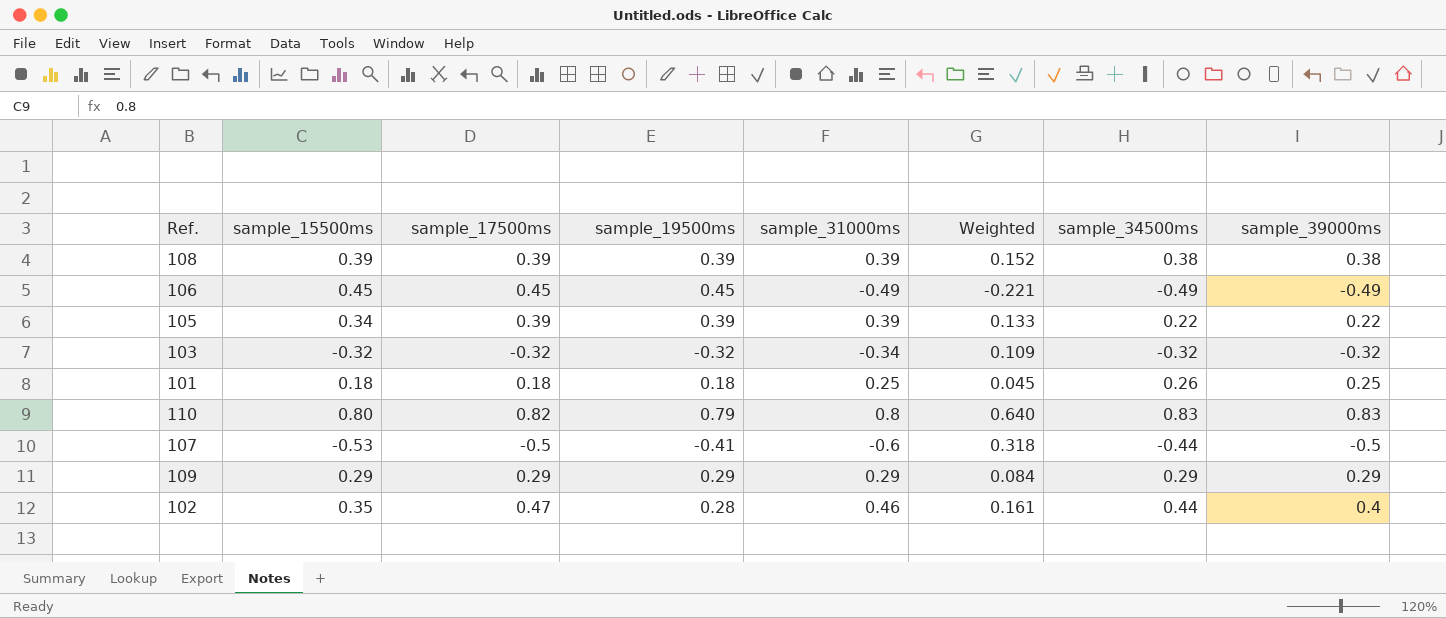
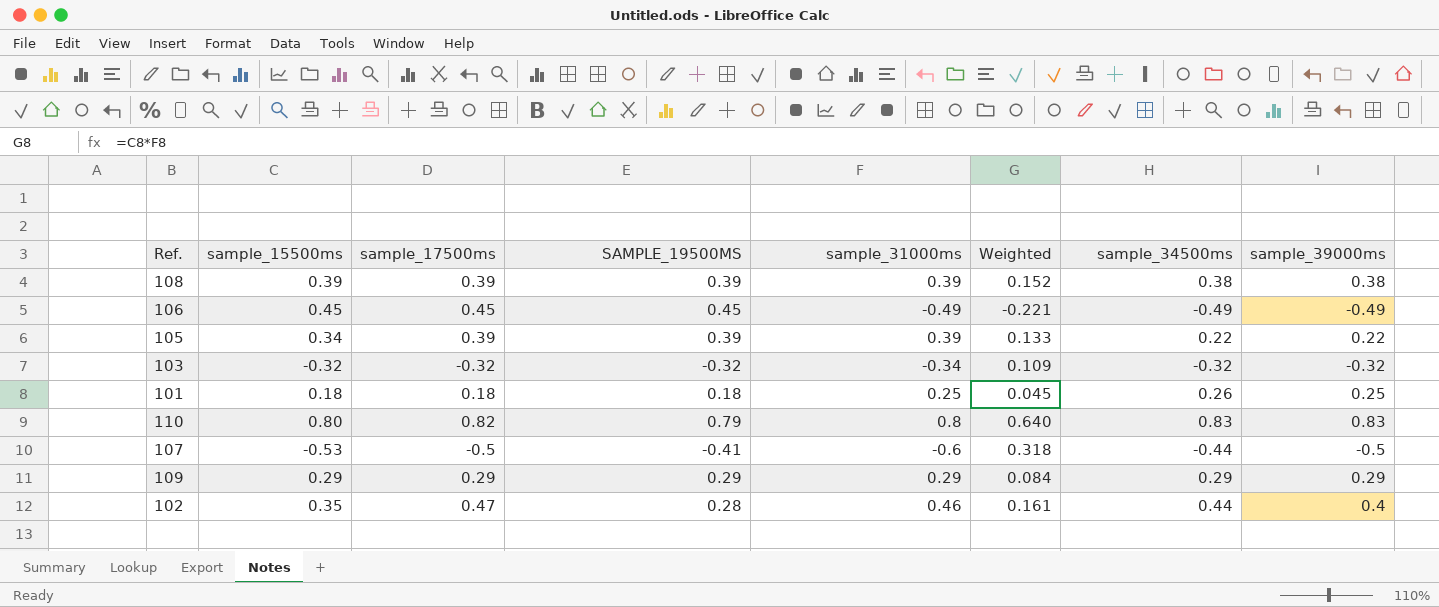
column name: sample_19500ms -> SAMPLE_19500MS

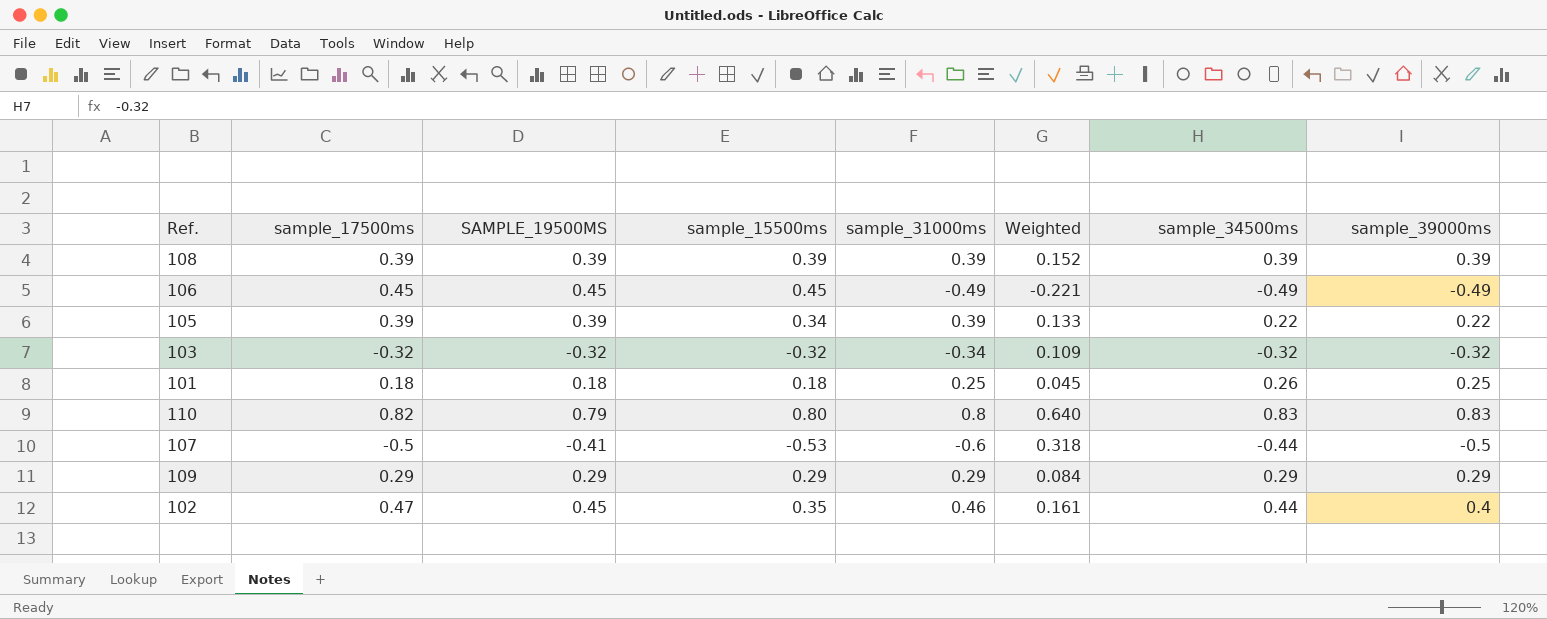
column sample_15500ms | position: 2 -> 4
108 | sample_34500ms: 0.38 -> 0.39
108 | sample_39000ms: 0.38 -> 0.39
102 | SAMPLE_19500MS: 0.28 -> 0.45

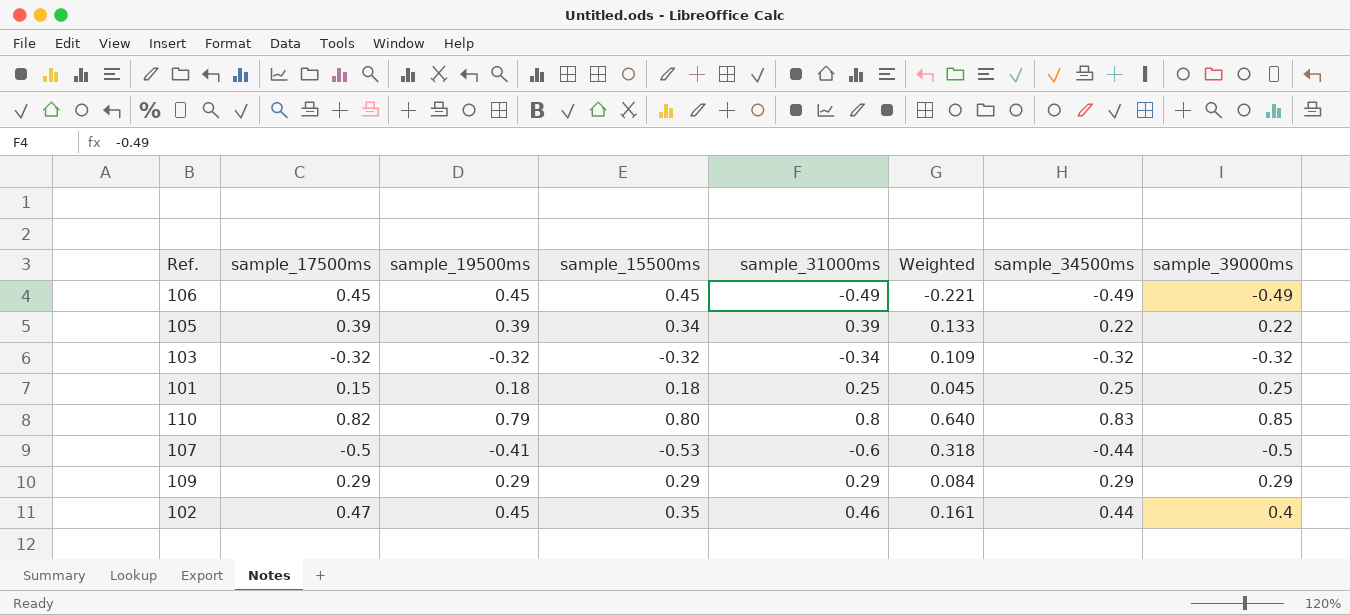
column name: SAMPLE_19500MS -> sample_19500ms
row 108: 0.39 | 0.39 | 0.39 | 0.39 | 0.152 | 0.39 | 0.39 -> none
101 | sample_17500ms: 0.18 -> 0.15
101 | sample_34500ms: 0.26 -> 0.25
110 | sample_39000ms: 0.83 -> 0.85

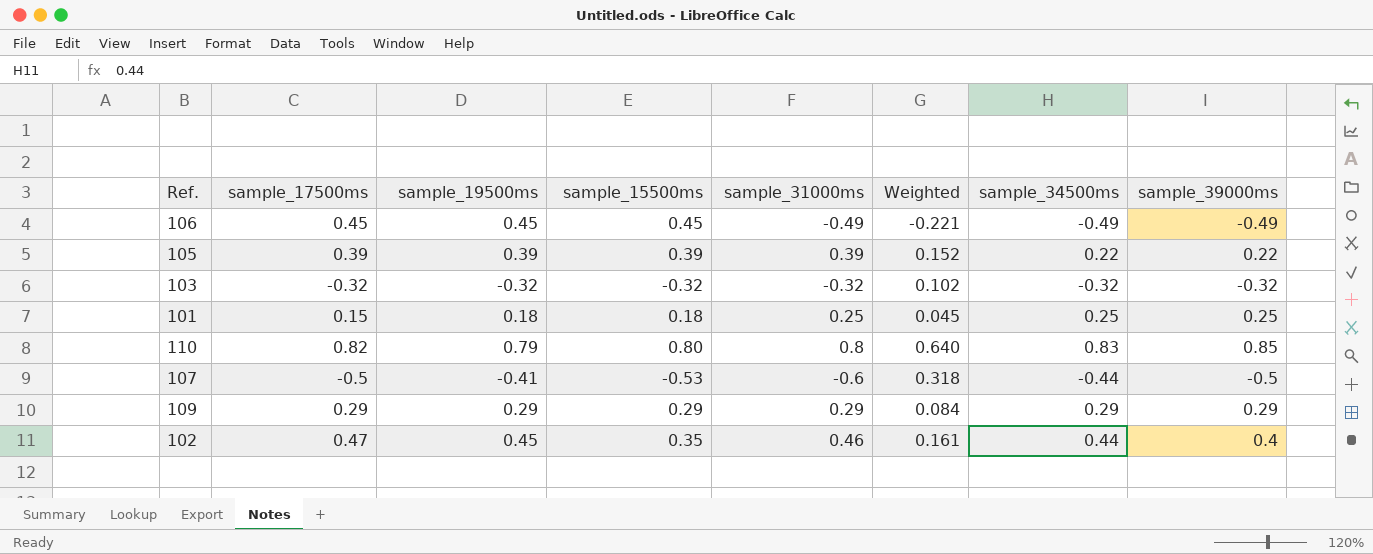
105 | sample_15500ms: 0.34 -> 0.39
105 | Weighted: 0.133 -> 0.152
103 | sample_31000ms: -0.34 -> -0.32
103 | Weighted: 0.109 -> 0.102

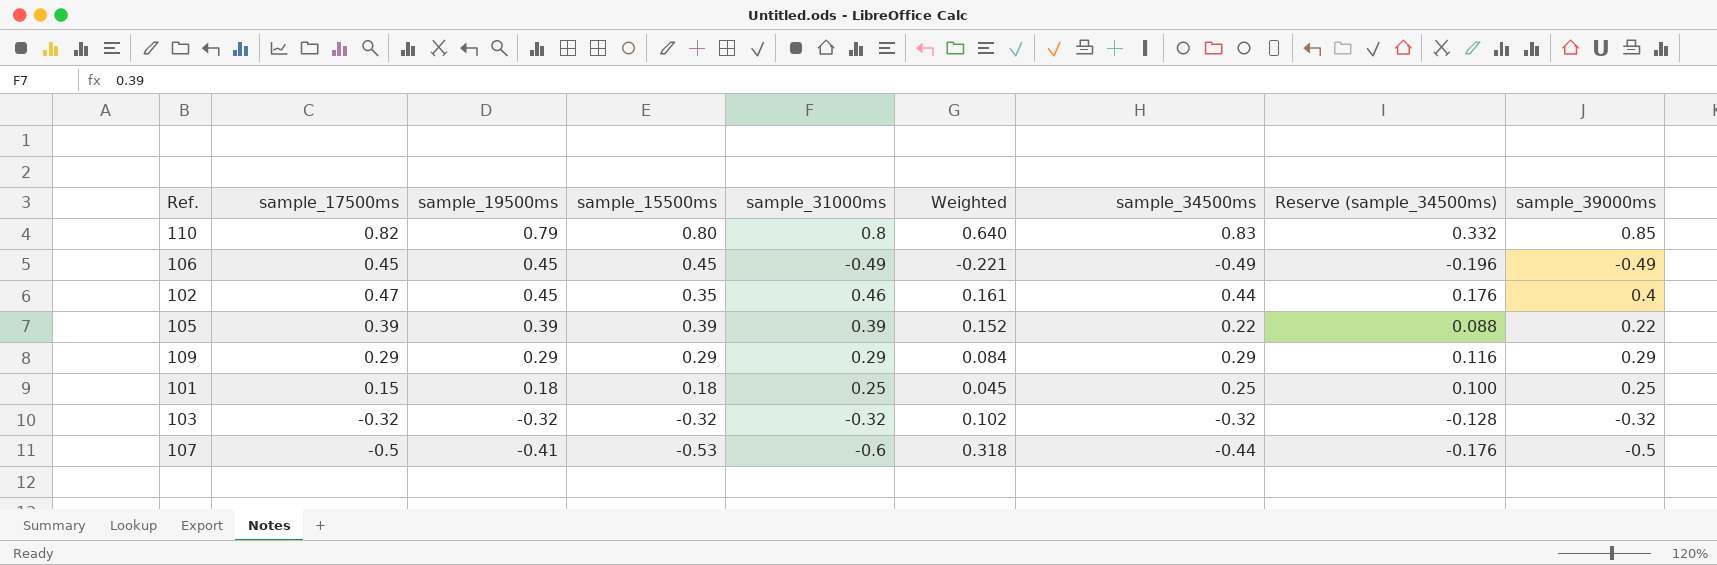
row order: none -> sample_19500ms descending
column Reserve (sample_34500ms) | formula: none -> [sample_34500ms] * 0.4

